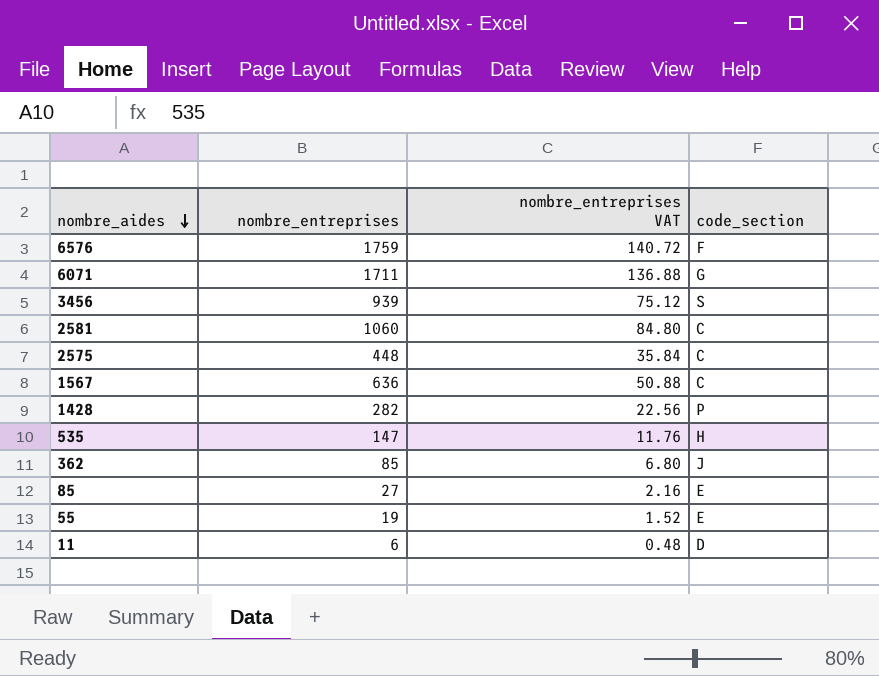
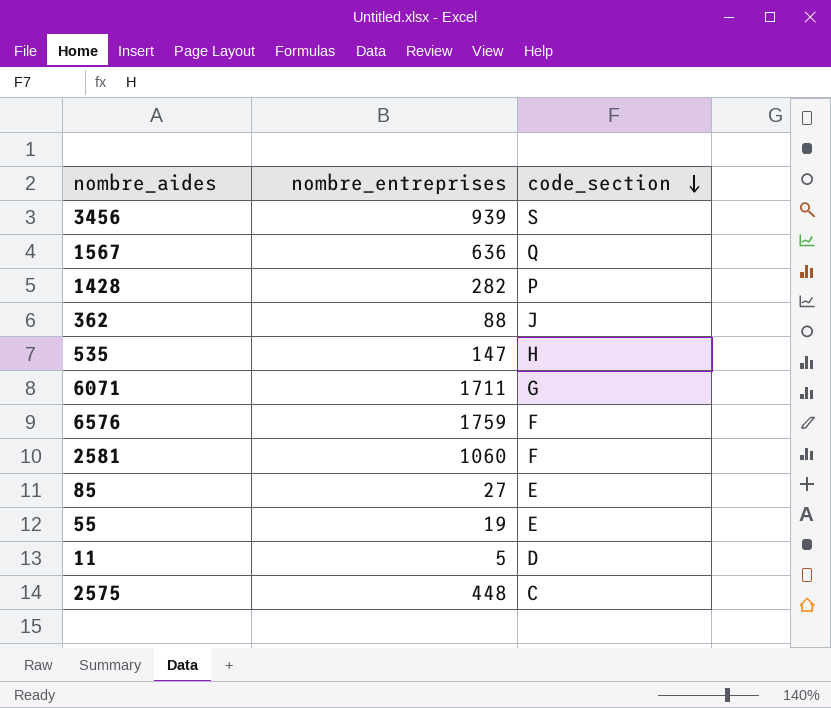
row order: nombre_aides descending -> code_section descending
column nombre_entreprises VAT | formula: [nombre_entreprises] * 0.08 -> none
1567 | code_section: C -> Q
362 | nombre_entreprises: 85 -> 88
2581 | code_section: C -> F
11 | nombre_entreprises: 6 -> 5

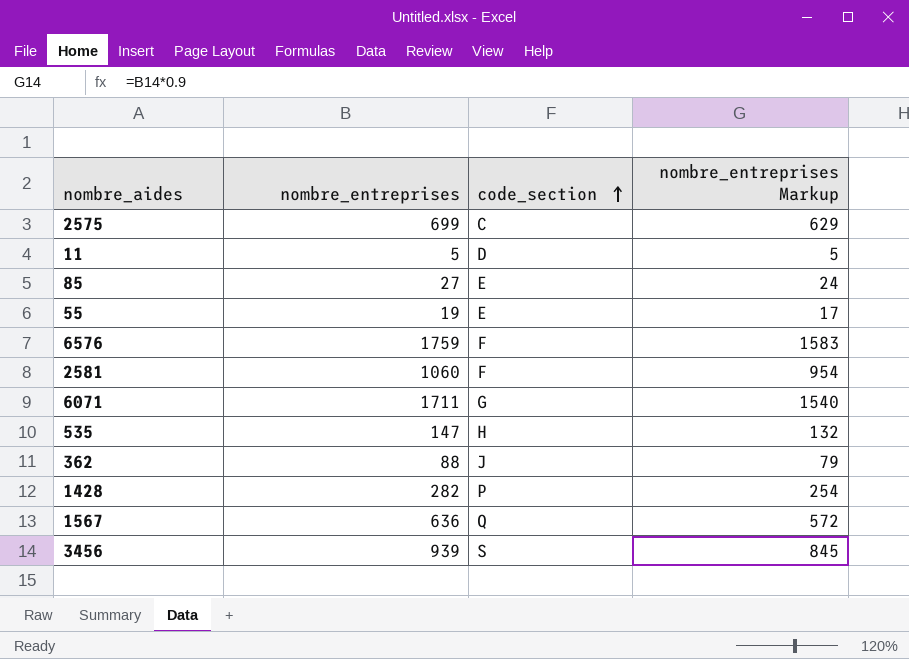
row order: code_section descending -> code_section ascending
column nombre_entreprises Markup | formula: none -> [nombre_entreprises] * 0.9
2575 | nombre_entreprises: 448 -> 699

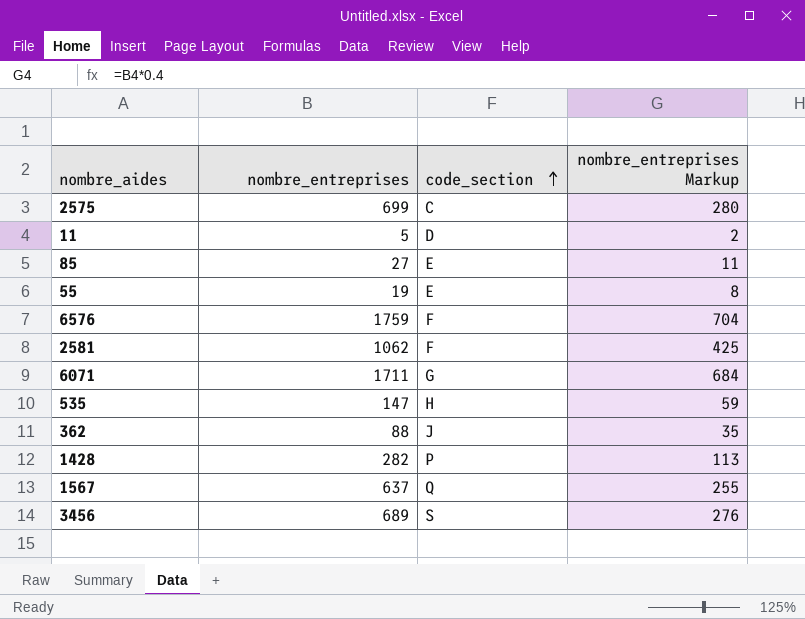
column nombre_entreprises Markup | formula: [nombre_entreprises] * 0.9 -> [nombre_entreprises] * 0.4
2581 | nombre_entreprises: 1060 -> 1062
1567 | nombre_entreprises: 636 -> 637
3456 | nombre_entreprises: 939 -> 689

